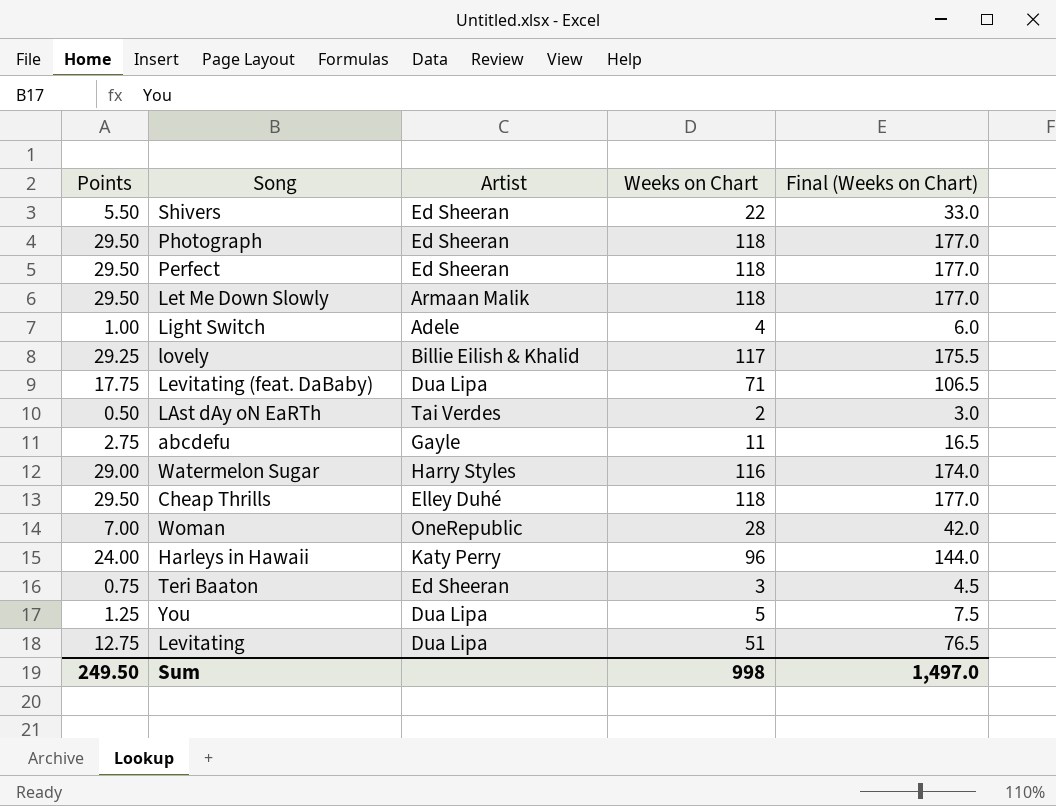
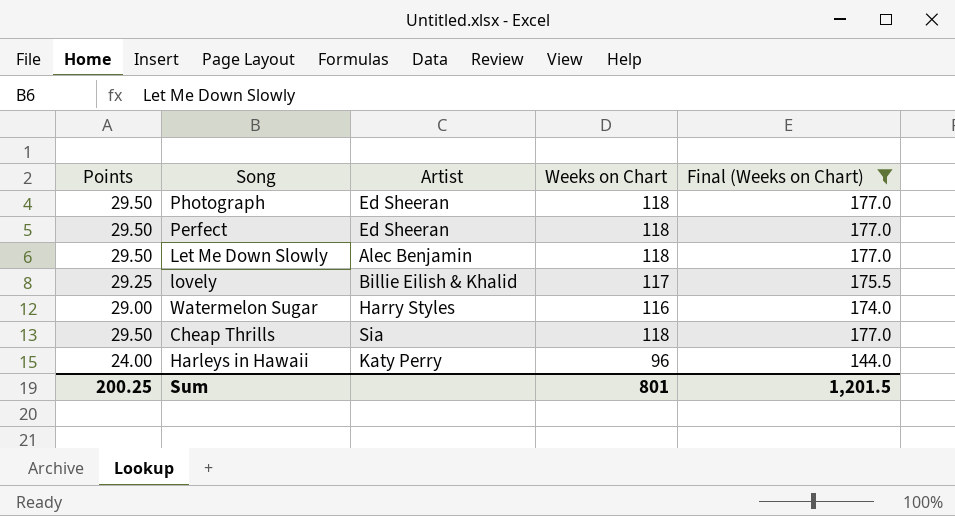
filter: none -> Final (Weeks on Chart) >= 144.0
Let Me Down Slowly | Artist: Armaan Malik -> Alec Benjamin
Cheap Thrills | Artist: Elley Duhé -> Sia
Sum | Points: 249.50 -> 200.25
Sum | Weeks on Chart: 998 -> 801
Sum | Final (Weeks on Chart): 1,497.0 -> 1,201.5

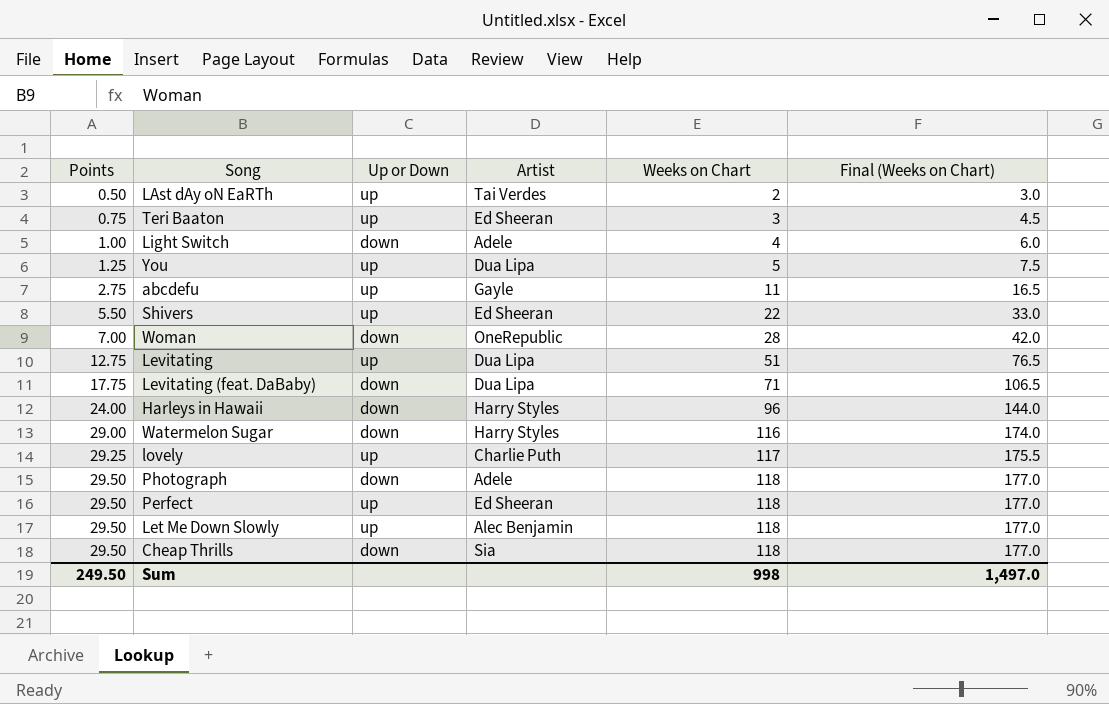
filter: Final (Weeks on Chart) >= 144.0 -> none
row order: none -> Points ascending
column Up or Down | position: none -> 3
Harleys in Hawaii | Artist: Katy Perry -> Harry Styles
lovely | Artist: Billie Eilish & Khalid -> Charlie Puth
Photograph | Artist: Ed Sheeran -> Adele
Sum | Points: 200.25 -> 249.50
Sum | Weeks on Chart: 801 -> 998
Sum | Final (Weeks on Chart): 1,201.5 -> 1,497.0

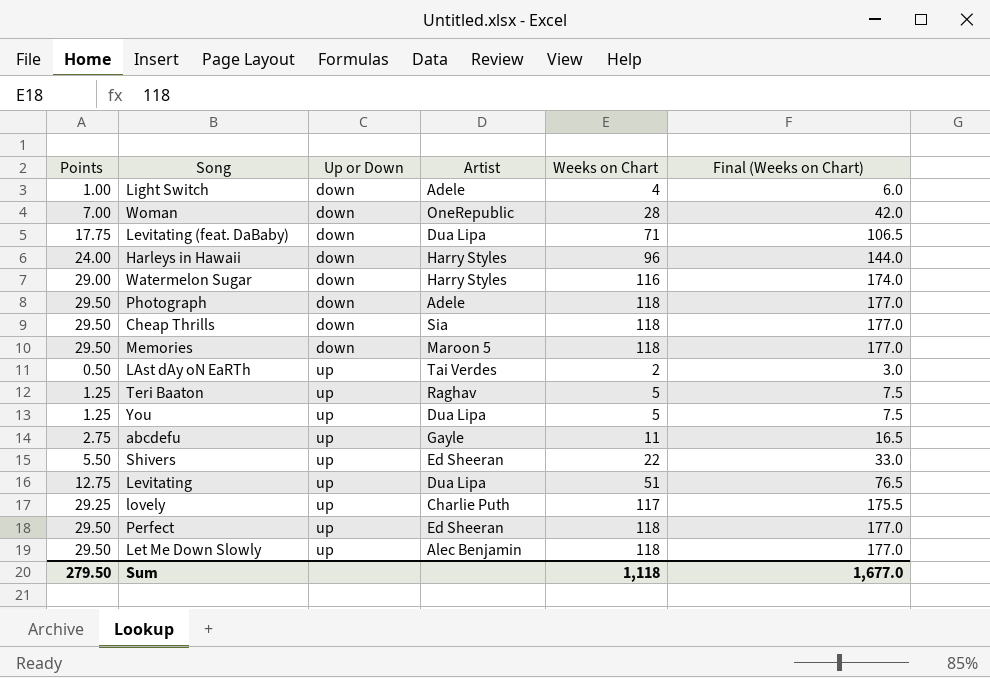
row order: Points ascending -> Up or Down ascending
row Memories: none -> 29.50 | down | Maroon 5 | 118 | 177.0
Teri Baaton | Points: 0.75 -> 1.25
Teri Baaton | Artist: Ed Sheeran -> Raghav
Teri Baaton | Weeks on Chart: 3 -> 5
Teri Baaton | Final (Weeks on Chart): 4.5 -> 7.5
Sum | Points: 249.50 -> 279.50
Sum | Weeks on Chart: 998 -> 1,118
Sum | Final (Weeks on Chart): 1,497.0 -> 1,677.0

